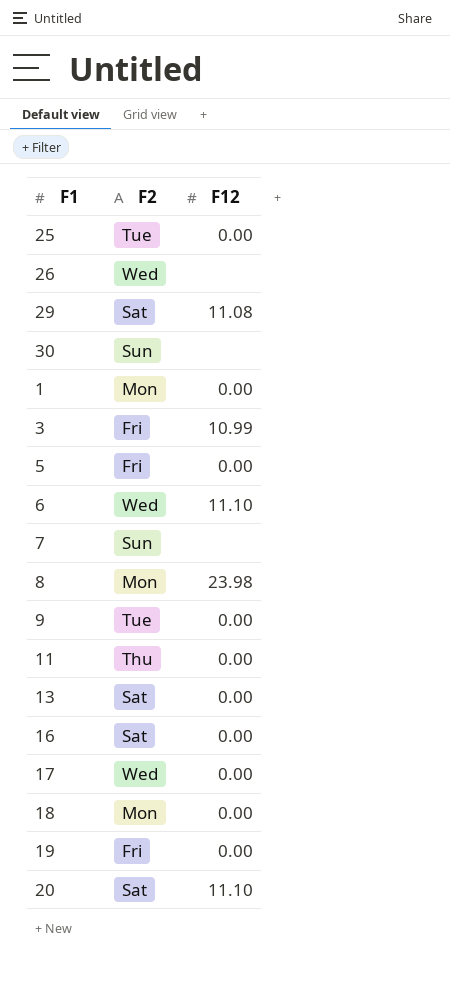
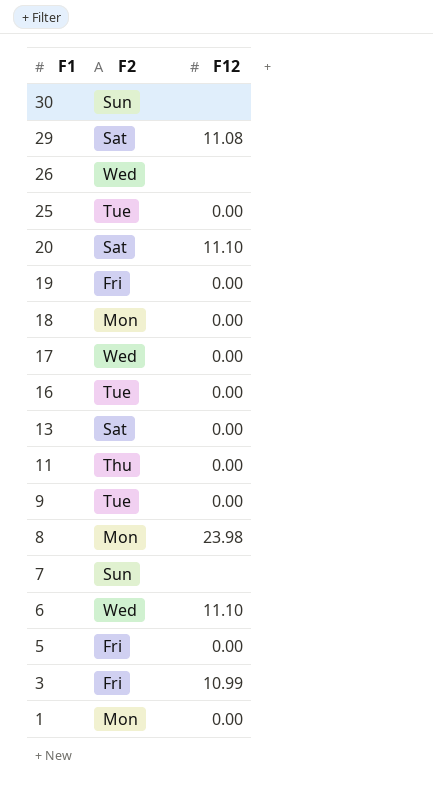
row order: none -> F1 descending
16 | F2: Sat -> Tue

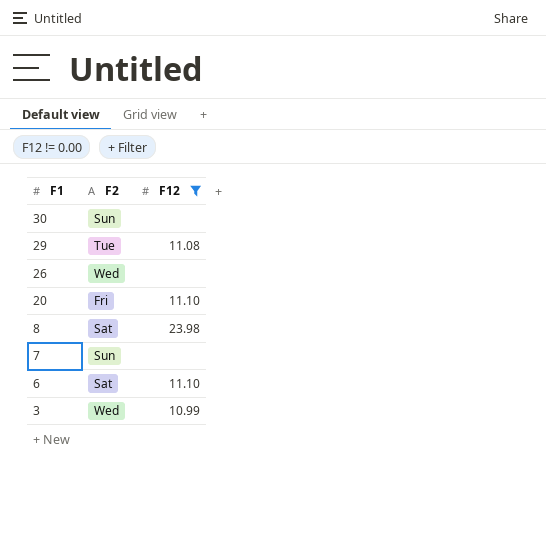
filter: none -> F12 != 0.00
29 | F2: Sat -> Tue
20 | F2: Sat -> Fri
8 | F2: Mon -> Sat
6 | F2: Wed -> Sat
3 | F2: Fri -> Wed

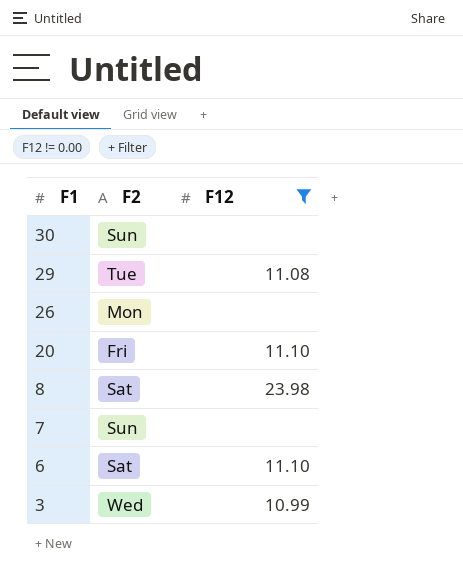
26 | F2: Wed -> Mon

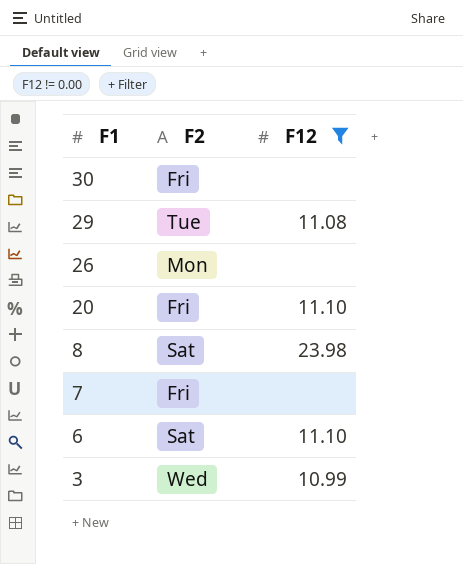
30 | F2: Sun -> Fri
7 | F2: Sun -> Fri

